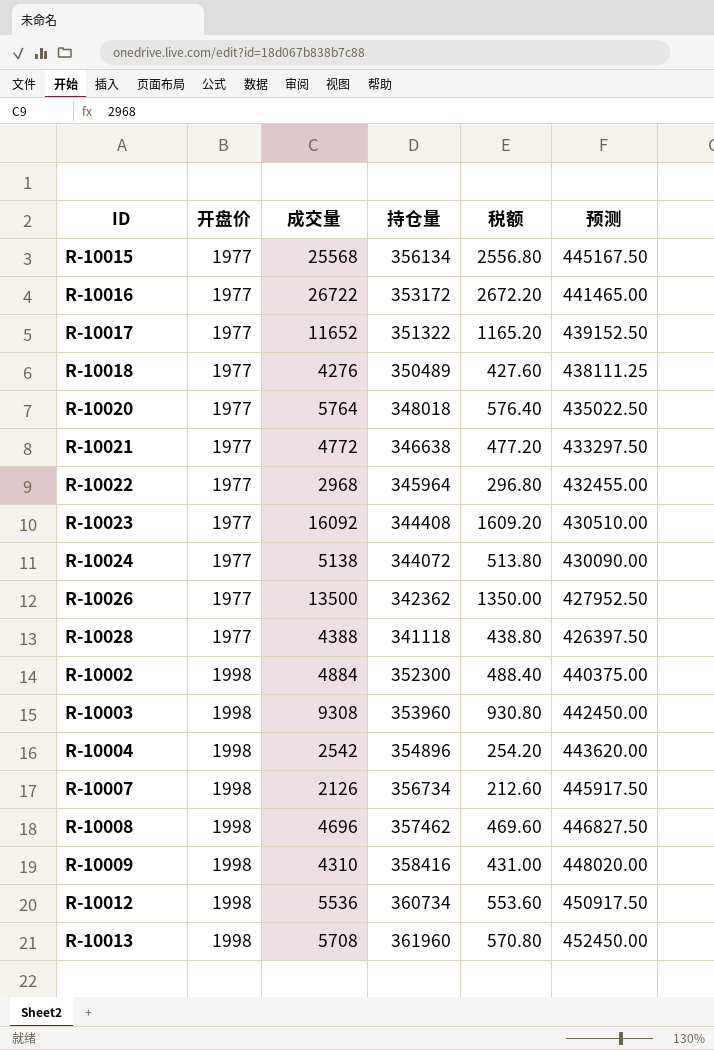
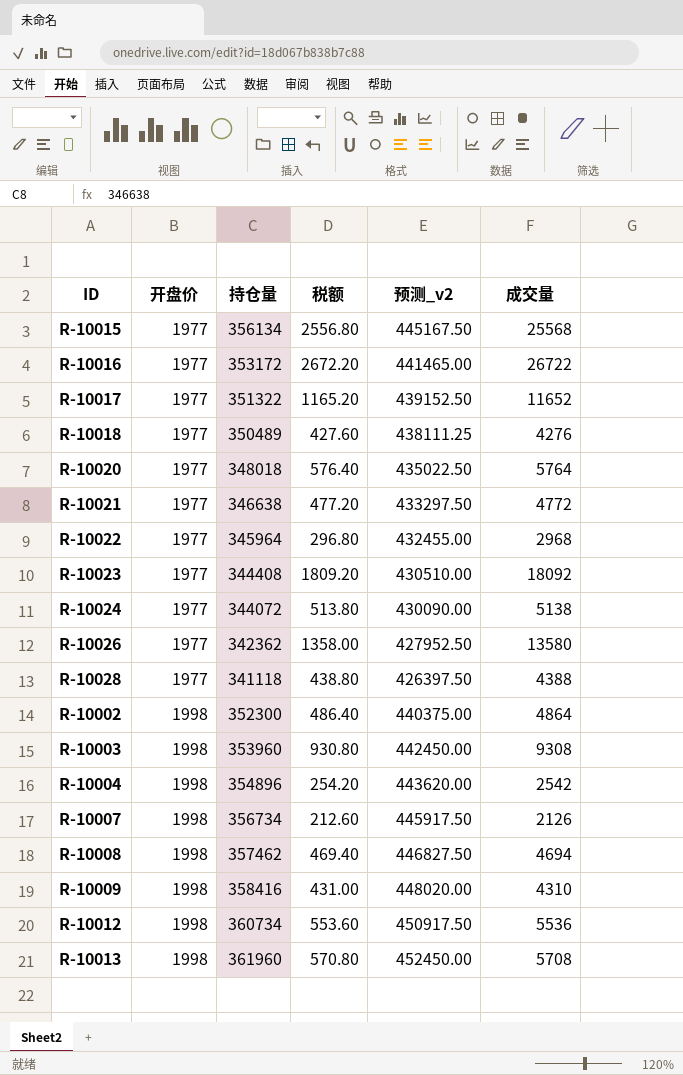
column name: 预测 -> 预测_v2
column 成交量 | position: 3 -> 6
R-10023 | 税额: 1609.20 -> 1809.20
R-10023 | 成交量: 16092 -> 18092
R-10026 | 税额: 1350.00 -> 1358.00
R-10026 | 成交量: 13500 -> 13580
R-10002 | 税额: 488.40 -> 486.40
R-10002 | 成交量: 4884 -> 4864
R-10008 | 税额: 469.60 -> 469.40
R-10008 | 成交量: 4696 -> 4694

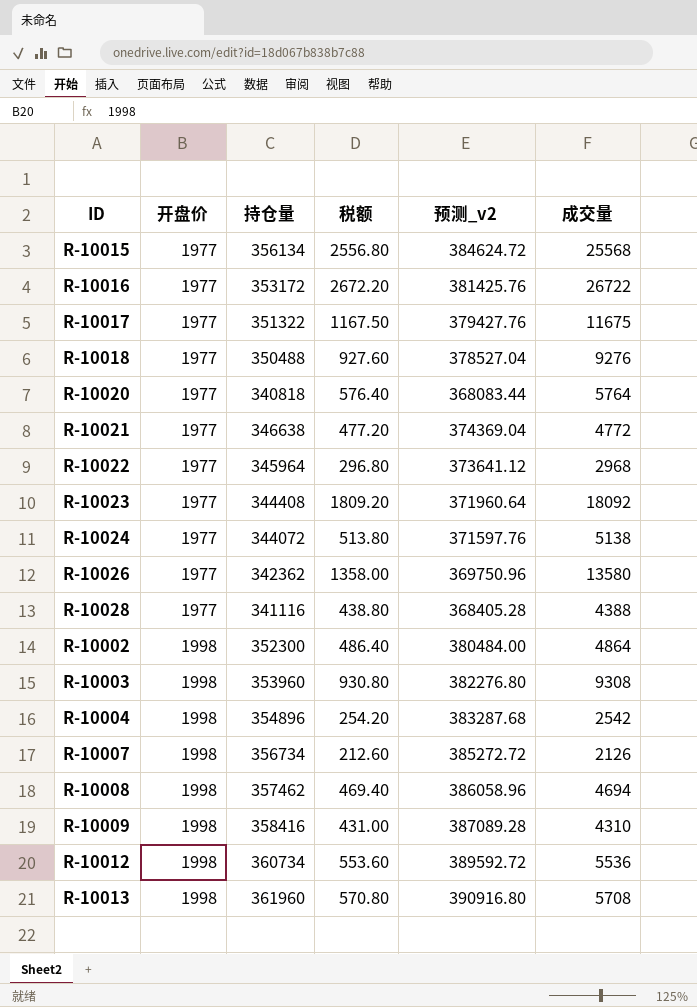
column 预测_v2 | formula: [持仓量] * 1.25 -> [持仓量] * 1.08
R-10017 | 税额: 1165.20 -> 1167.50
R-10017 | 成交量: 11652 -> 11675
R-10018 | 持仓量: 350489 -> 350488
R-10018 | 税额: 427.60 -> 927.60
R-10018 | 成交量: 4276 -> 9276
R-10020 | 持仓量: 348018 -> 340818
R-10028 | 持仓量: 341118 -> 341116

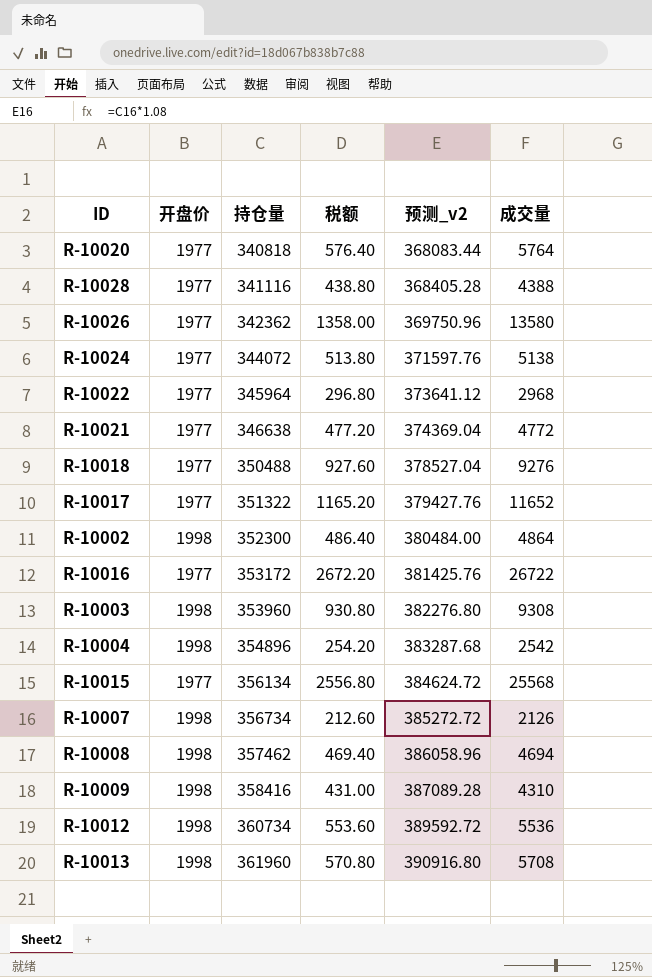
row order: 开盘价 ascending -> 持仓量 ascending
row R-10023: 1977 | 344408 | 1809.20 | 371960.64 | 18092 -> none
R-10017 | 税额: 1167.50 -> 1165.20
R-10017 | 成交量: 11675 -> 11652

